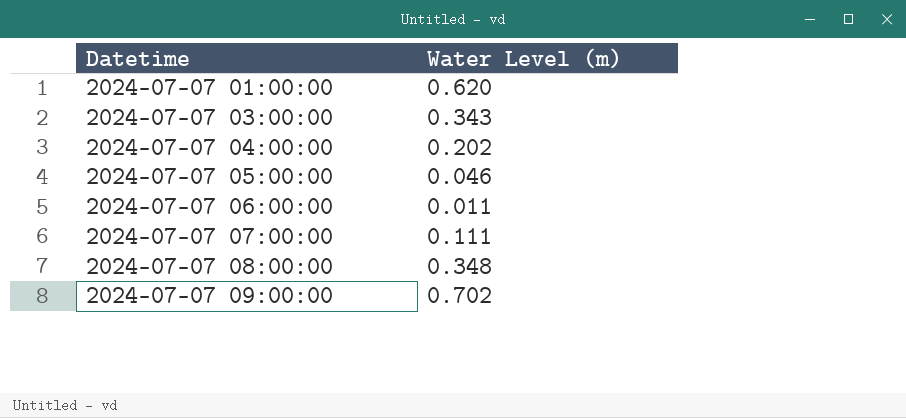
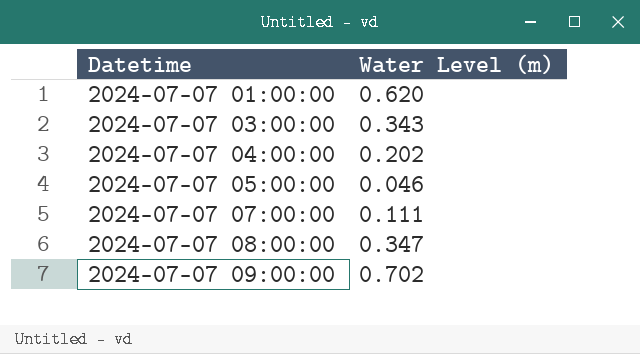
row 2024-07-07 06:00:00: 0.011 -> none
2024-07-07 08:00:00 | Water Level (m): 0.348 -> 0.347

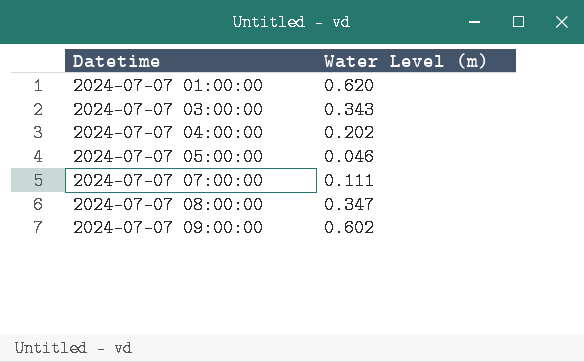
2024-07-07 09:00:00 | Water Level (m): 0.702 -> 0.602

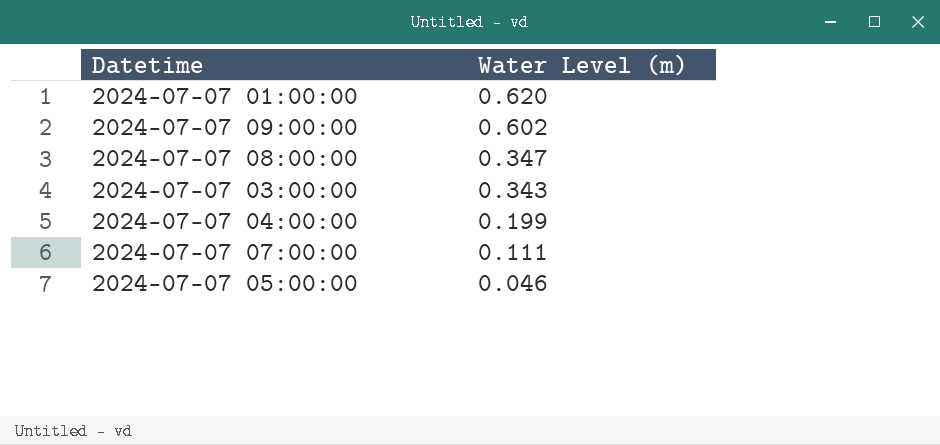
row order: Datetime ascending -> Water Level (m) descending
2024-07-07 04:00:00 | Water Level (m): 0.202 -> 0.199

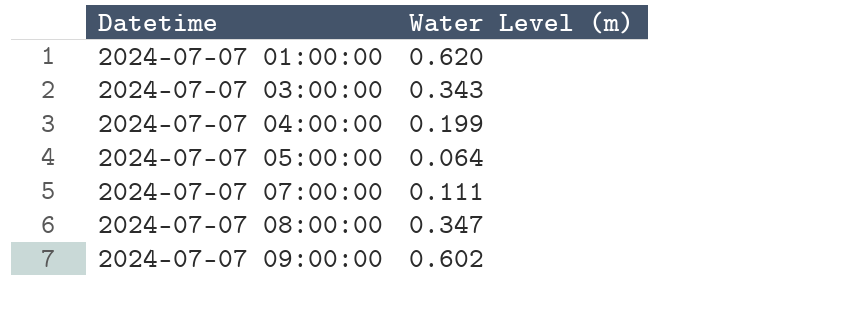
row order: Water Level (m) descending -> Datetime ascending
2024-07-07 05:00:00 | Water Level (m): 0.046 -> 0.064

